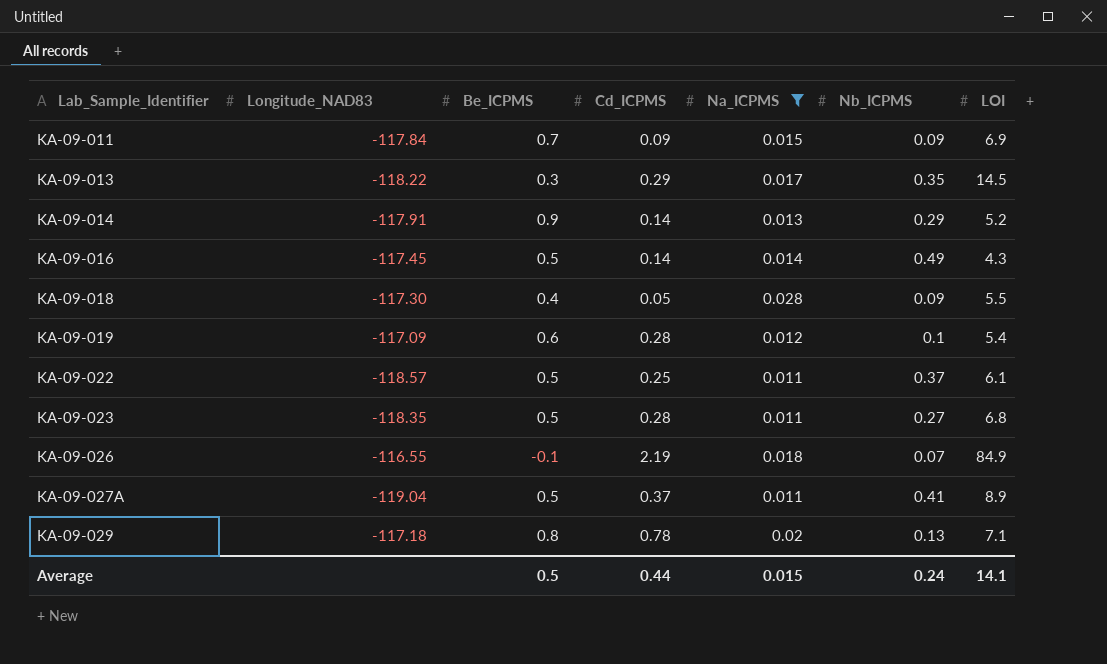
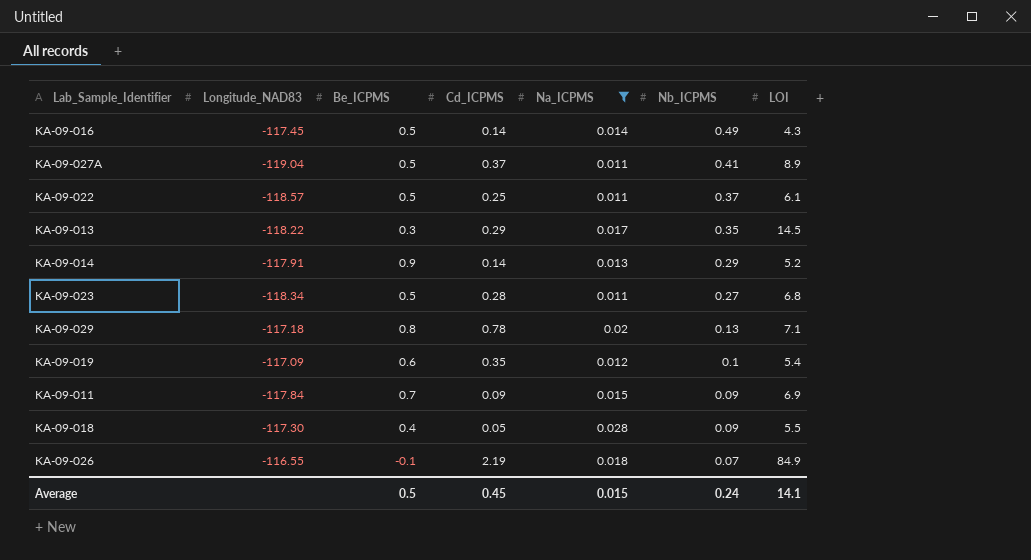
row order: Lab_Sample_Identifier ascending -> Nb_ICPMS descending
KA-09-023 | Longitude_NAD83: -118.35 -> -118.34
KA-09-019 | Cd_ICPMS: 0.28 -> 0.35
Average | Cd_ICPMS: 0.44 -> 0.45

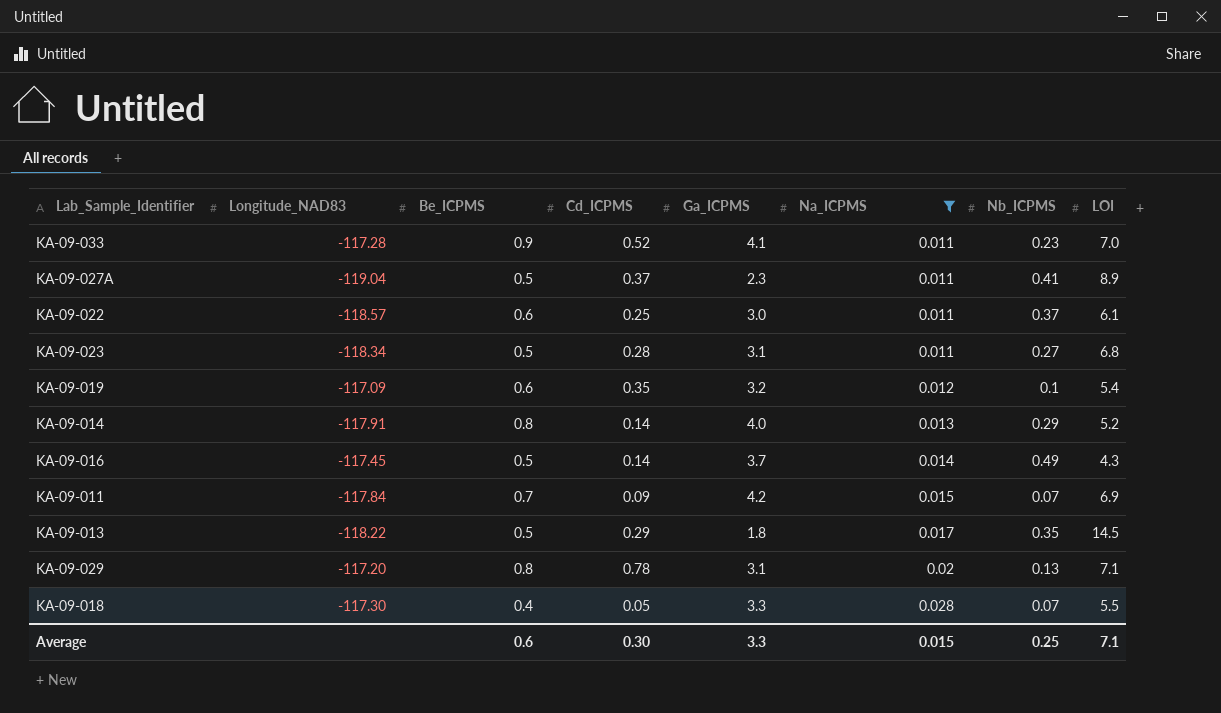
row order: Nb_ICPMS descending -> Na_ICPMS ascending
column Ga_ICPMS | position: none -> 5
row KA-09-026: -116.55 | -0.1 | 2.19 | 0.018 | 0.07 | 84.9 -> none
row KA-09-033: none -> -117.28 | 0.9 | 0.52 | 4.1 | 0.011 | 0.23 | 7.0
KA-09-022 | Be_ICPMS: 0.5 -> 0.6
KA-09-014 | Be_ICPMS: 0.9 -> 0.8
KA-09-011 | Nb_ICPMS: 0.09 -> 0.07
KA-09-013 | Be_ICPMS: 0.3 -> 0.5
KA-09-029 | Longitude_NAD83: -117.18 -> -117.20
KA-09-018 | Nb_ICPMS: 0.09 -> 0.07
Average | Be_ICPMS: 0.5 -> 0.6
Average | Cd_ICPMS: 0.45 -> 0.30
Average | Nb_ICPMS: 0.24 -> 0.25
Average | LOI: 14.1 -> 7.1

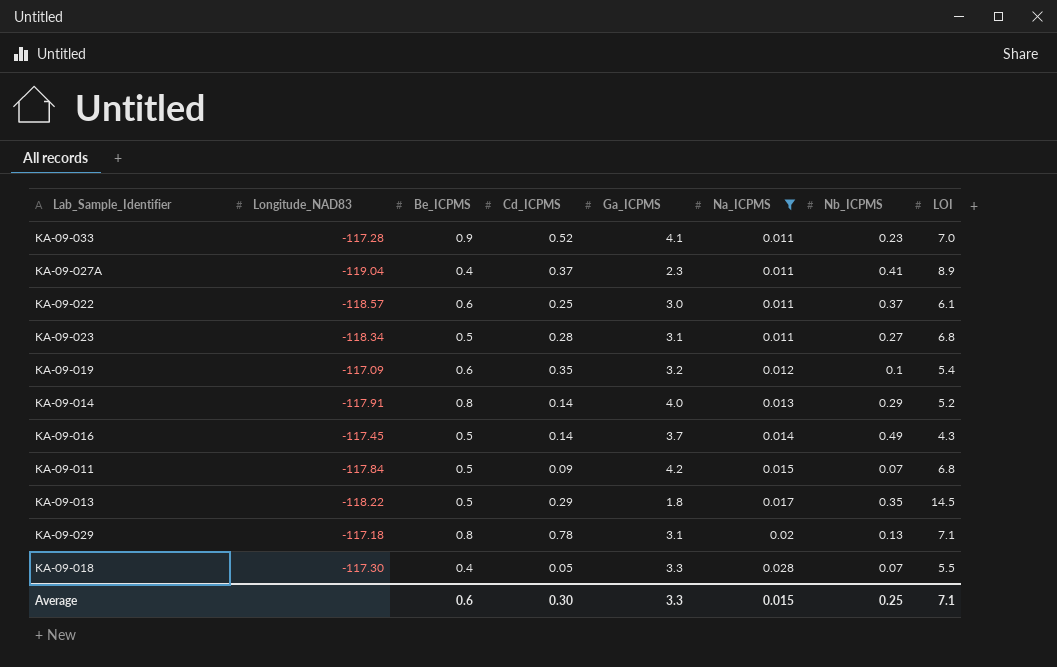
KA-09-027A | Be_ICPMS: 0.5 -> 0.4
KA-09-011 | Be_ICPMS: 0.7 -> 0.5
KA-09-011 | LOI: 6.9 -> 6.8
KA-09-029 | Longitude_NAD83: -117.20 -> -117.18

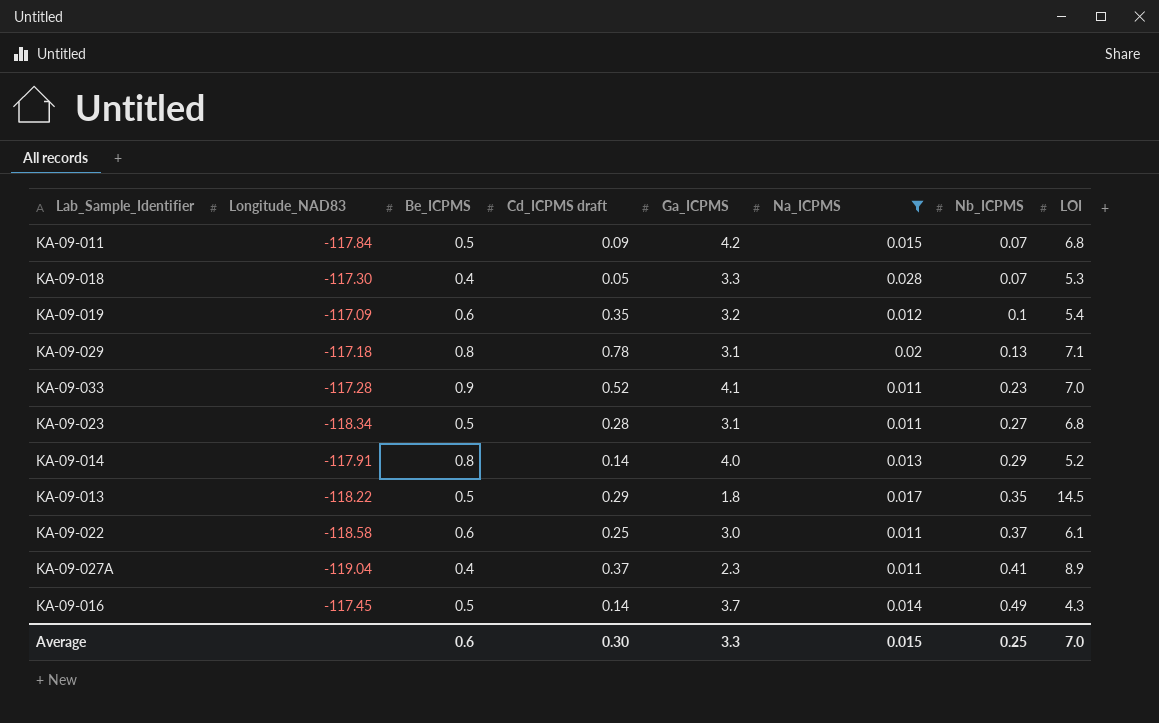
row order: Na_ICPMS ascending -> Nb_ICPMS ascending
column name: Cd_ICPMS -> Cd_ICPMS draft
KA-09-018 | LOI: 5.5 -> 5.3
KA-09-022 | Longitude_NAD83: -118.57 -> -118.58
Average | LOI: 7.1 -> 7.0

